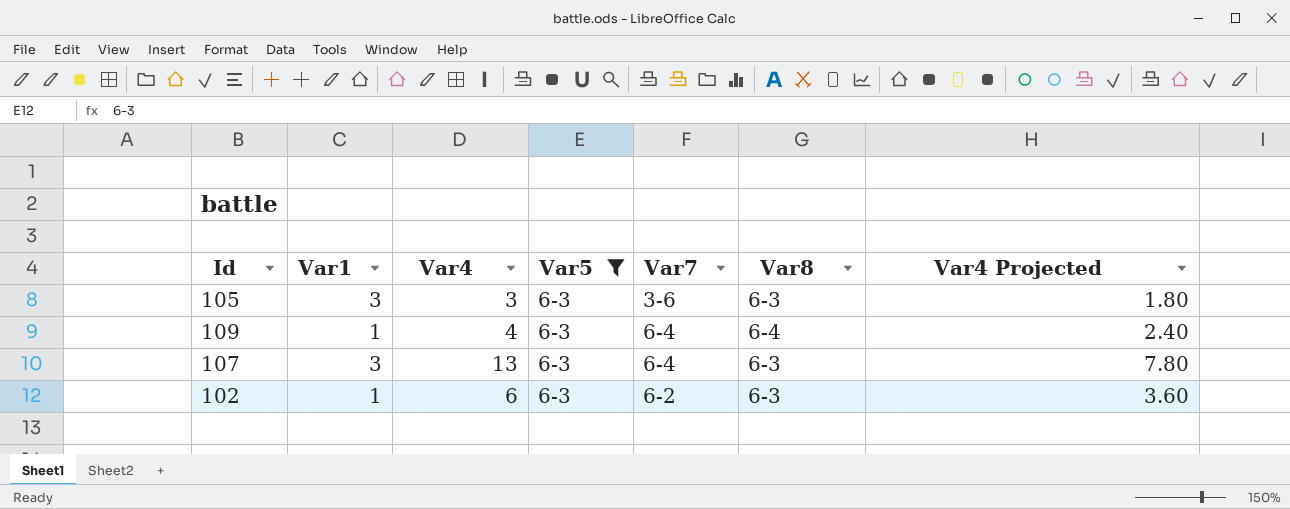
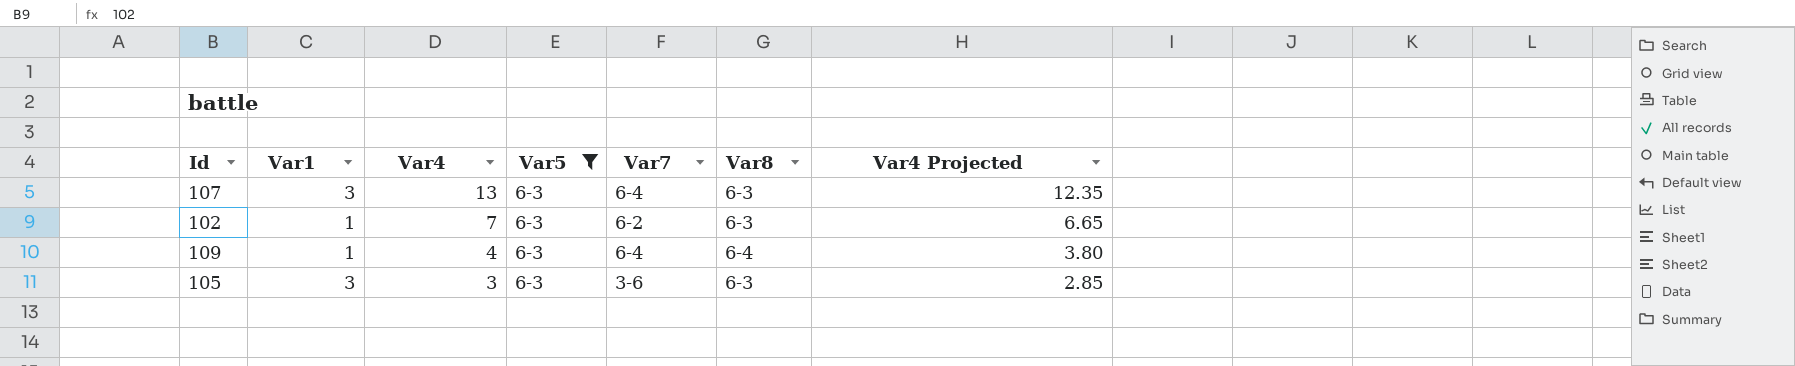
row order: none -> Var4 descending
column Var4 Projected | formula: [Var4] * 0.6 -> [Var4] * 0.95
102 | Var4: 6 -> 7

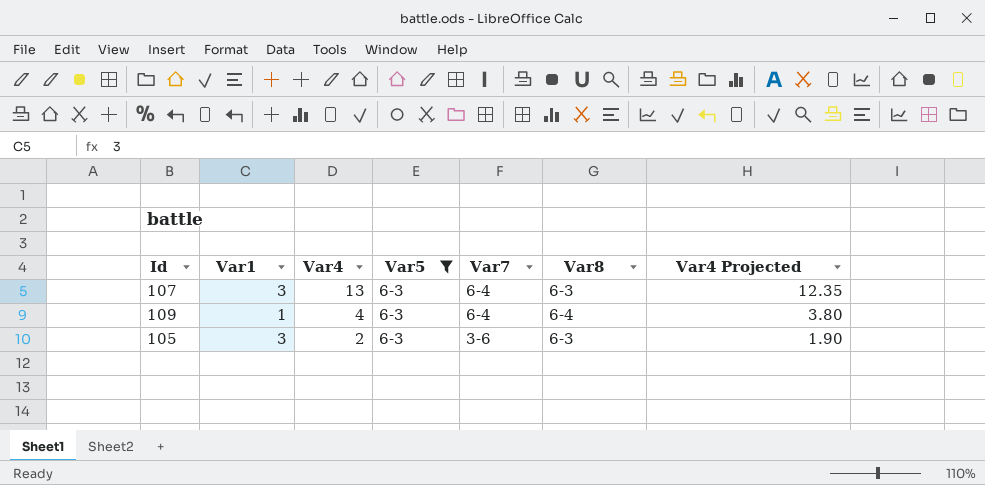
row 102: 1 | 7 | 6-3 | 6-2 | 6-3 | 6.65 -> none
105 | Var4: 3 -> 2
105 | Var4 Projected: 2.85 -> 1.90

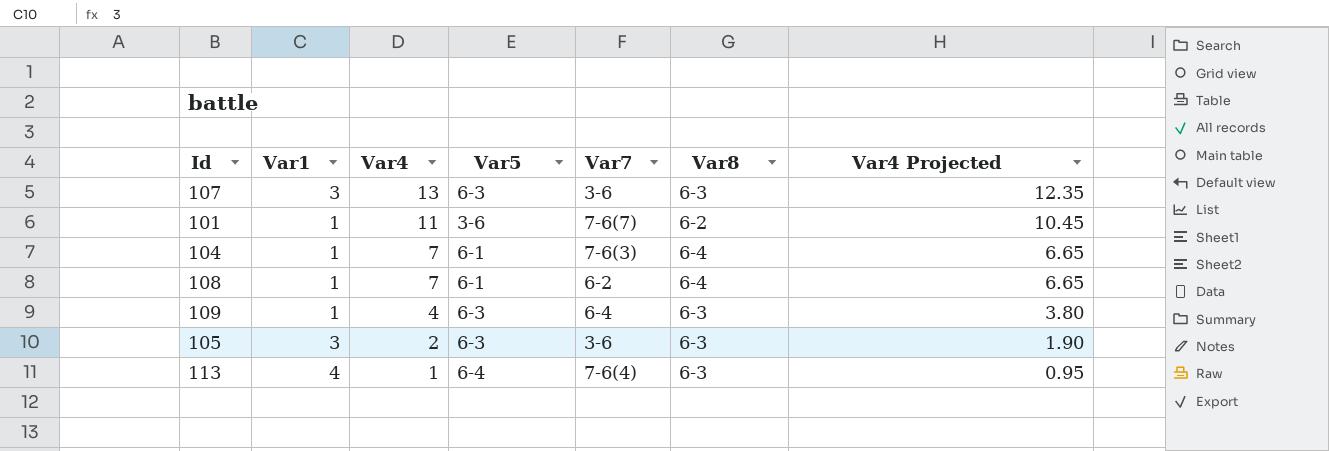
filter: Var5 = 6-3 -> none
107 | Var7: 6-4 -> 3-6
109 | Var8: 6-4 -> 6-3

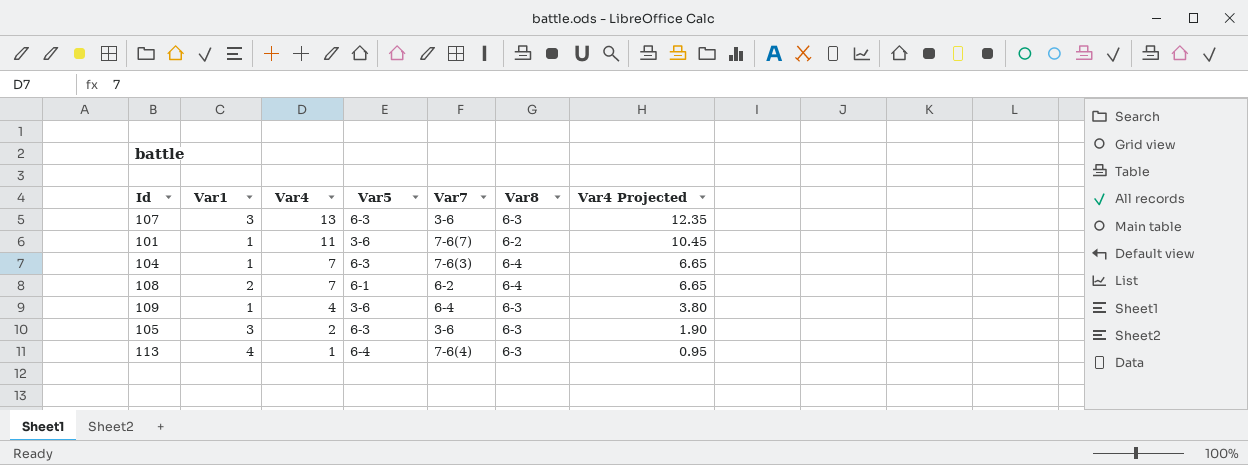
104 | Var5: 6-1 -> 6-3
108 | Var1: 1 -> 2
109 | Var5: 6-3 -> 3-6

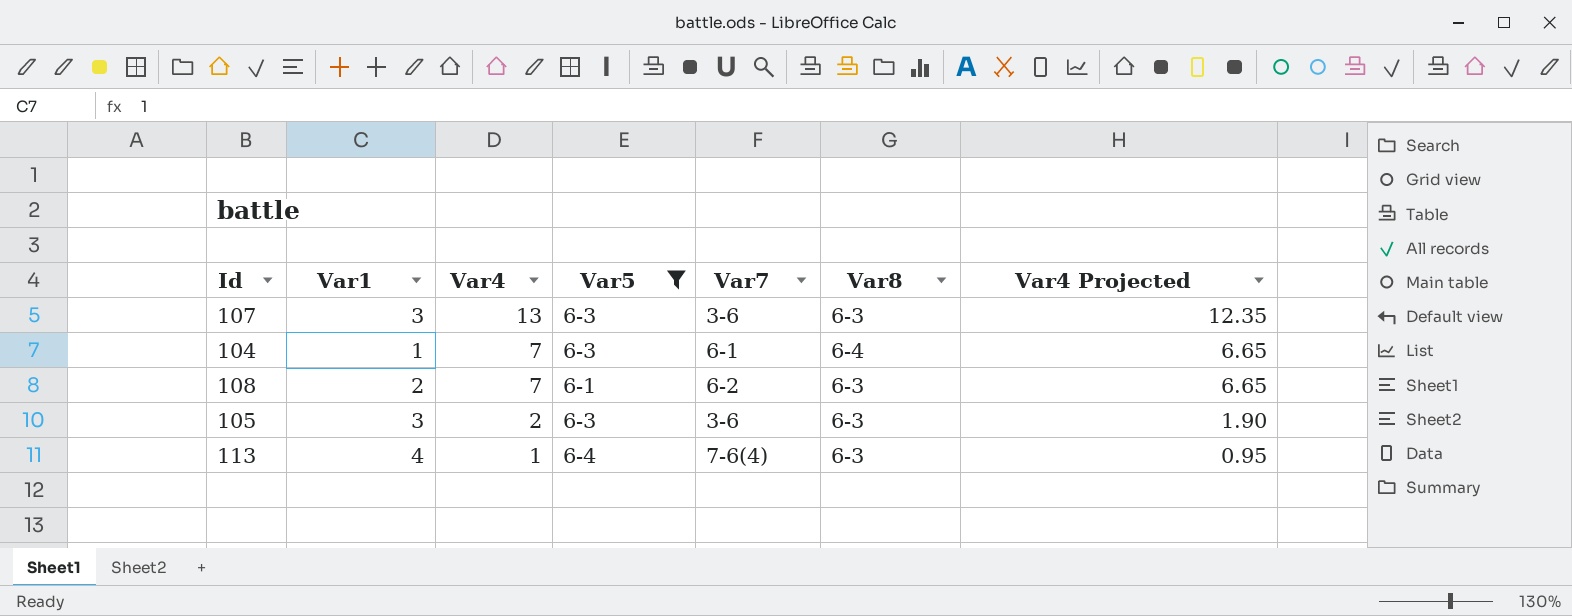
filter: none -> Var5 != 3-6
104 | Var7: 7-6(3) -> 6-1
108 | Var8: 6-4 -> 6-3

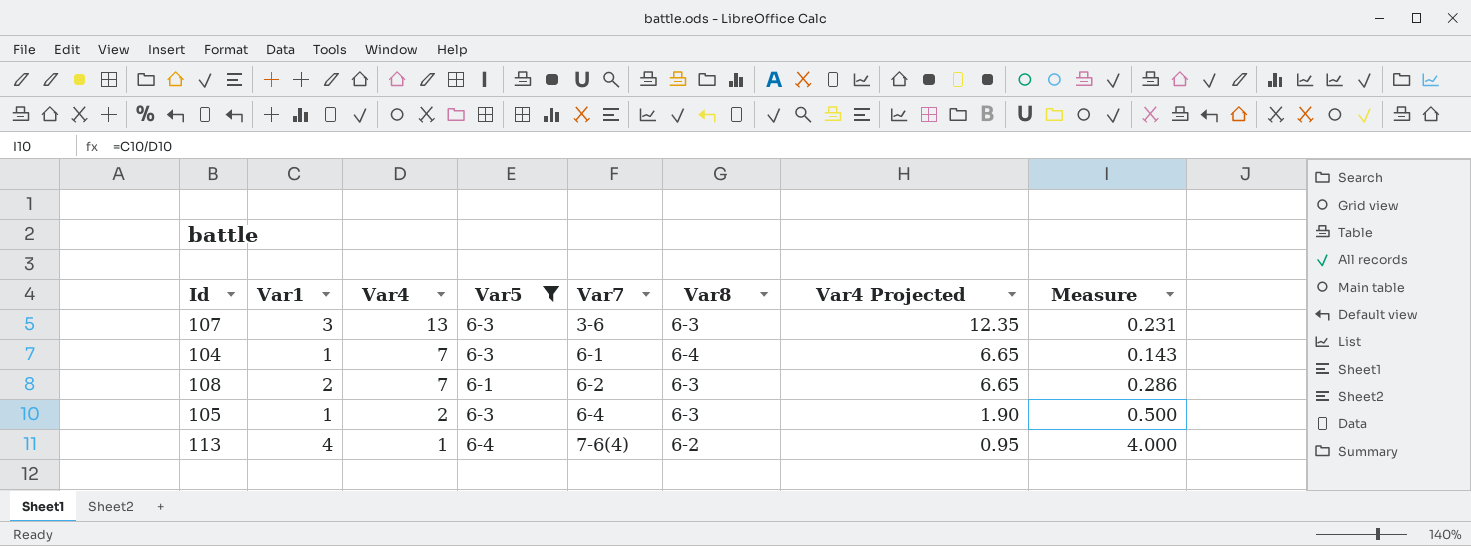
column Measure | formula: none -> [Var1] / [Var4]
105 | Var1: 3 -> 1
105 | Var7: 3-6 -> 6-4
113 | Var8: 6-3 -> 6-2

